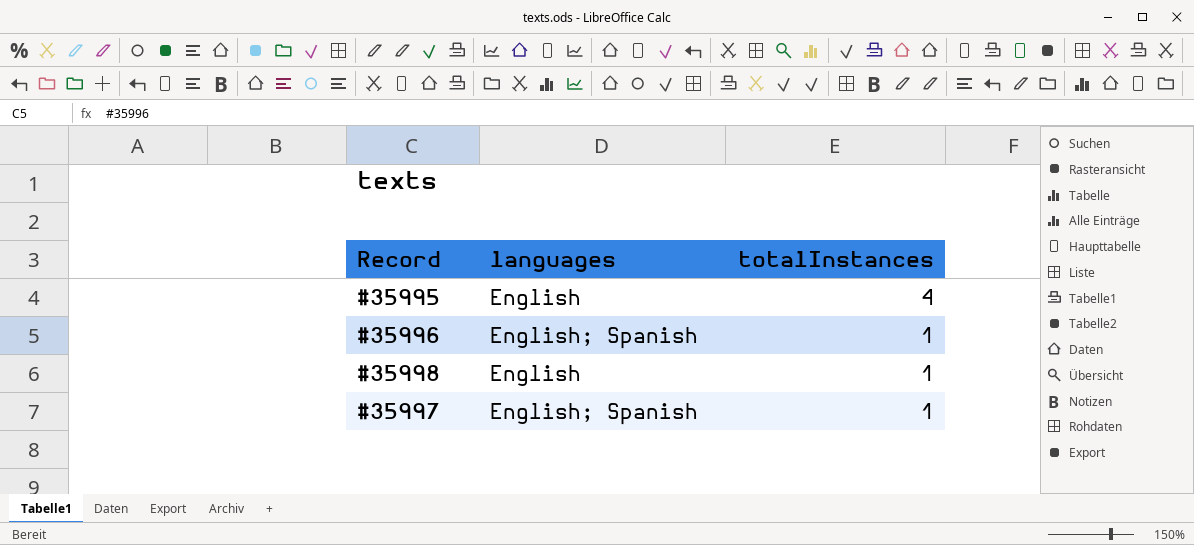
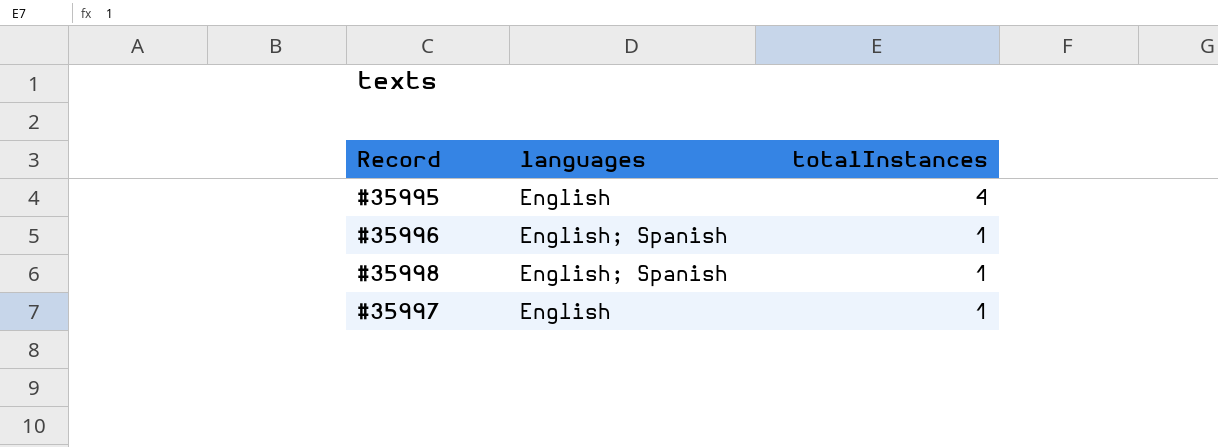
#35998 | languages: English -> English; Spanish
#35997 | languages: English; Spanish -> English

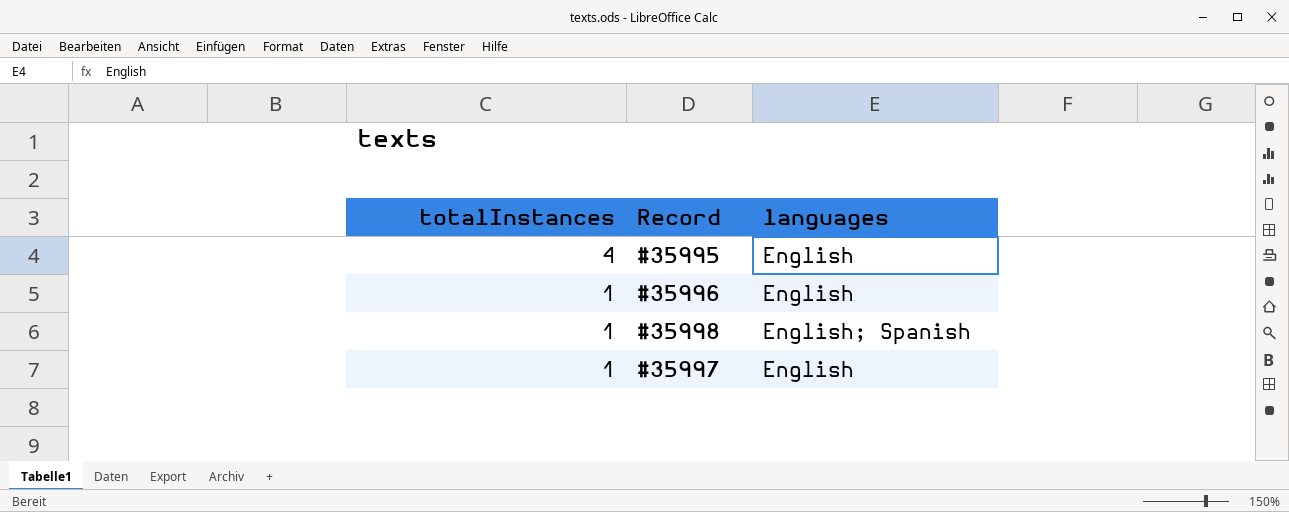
column totalInstances | position: 3 -> 1
#35996 | languages: English; Spanish -> English

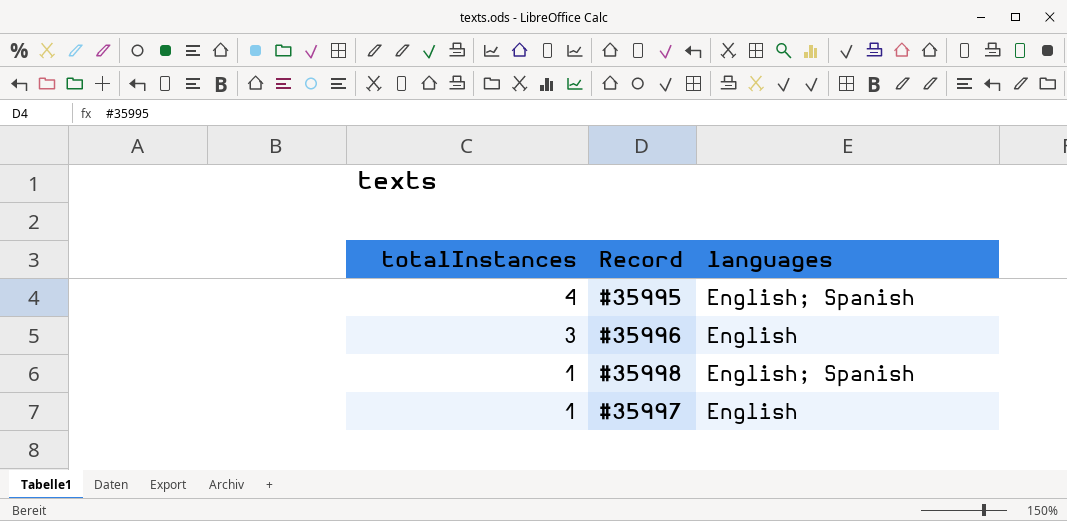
#35995 | languages: English -> English; Spanish
#35996 | totalInstances: 1 -> 3

